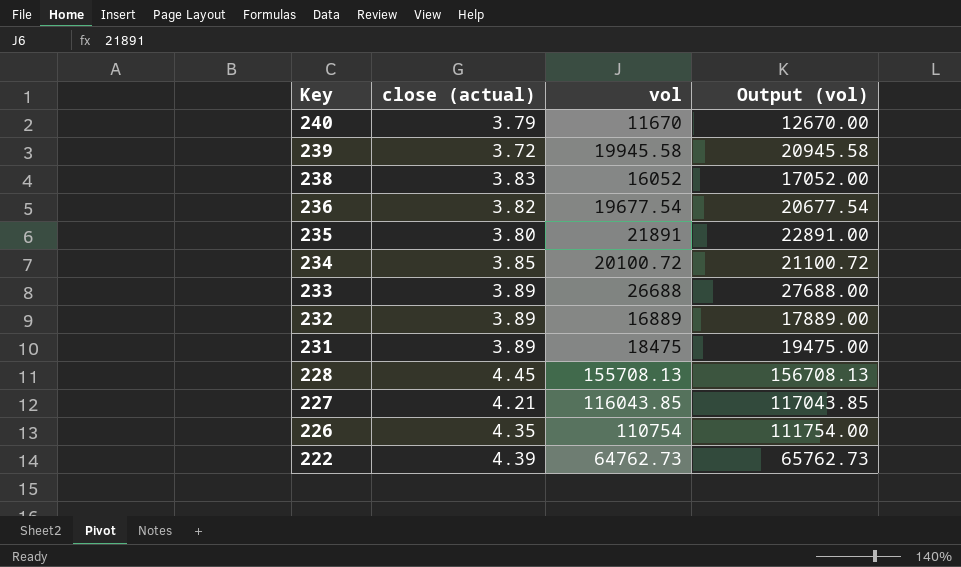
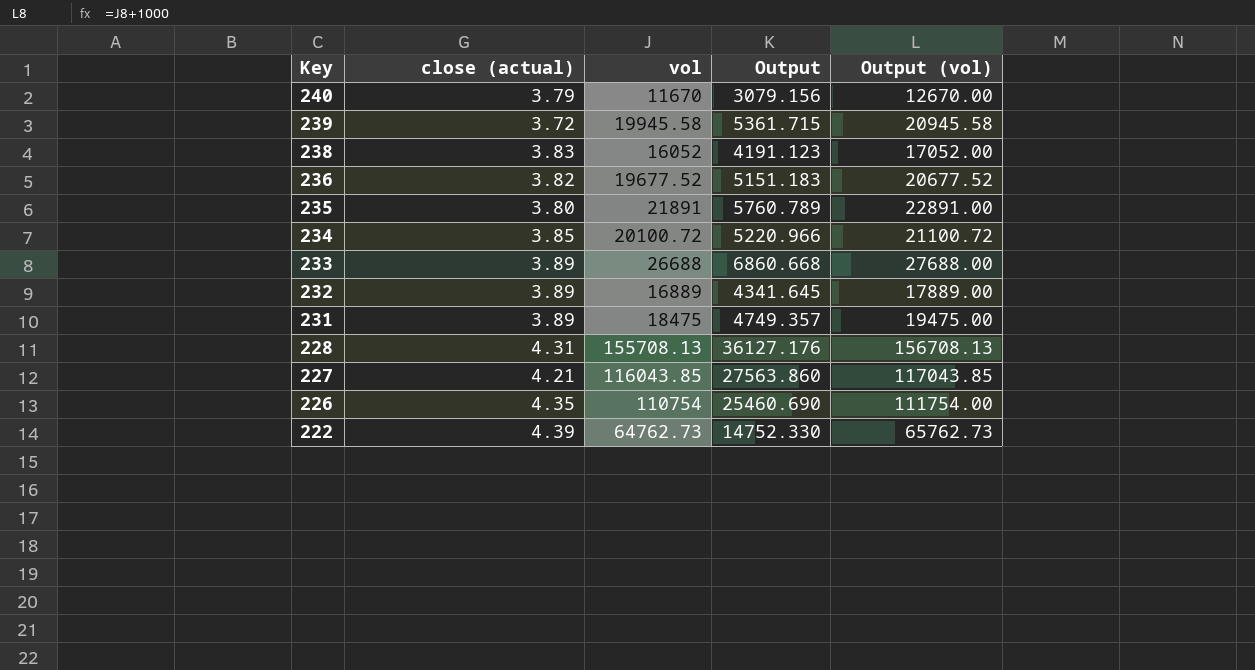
column Output | formula: none -> [vol] / [close (actual)]
236 | vol: 19677.54 -> 19677.52
236 | Output (vol): 20677.54 -> 20677.52
228 | close (actual): 4.45 -> 4.31

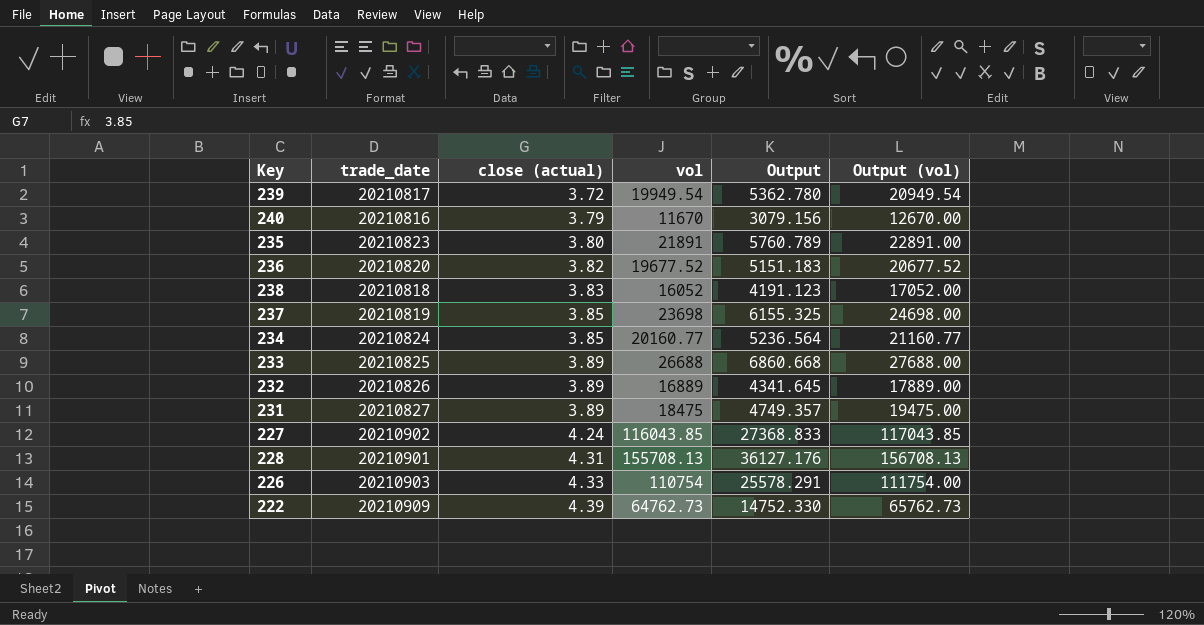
row order: Key descending -> close (actual) ascending
column trade_date | position: none -> 2
239 | vol: 19945.58 -> 19949.54
239 | Output: 5361.715 -> 5362.780
239 | Output (vol): 20945.58 -> 20949.54
row 237: none -> 20210819 | 3.85 | 23698 | 6155.325 | 24698.00
234 | vol: 20100.72 -> 20160.77
234 | Output: 5220.966 -> 5236.564
234 | Output (vol): 21100.72 -> 21160.77
227 | close (actual): 4.21 -> 4.24
227 | Output: 27563.860 -> 27368.833
226 | close (actual): 4.35 -> 4.33
226 | Output: 25460.690 -> 25578.291

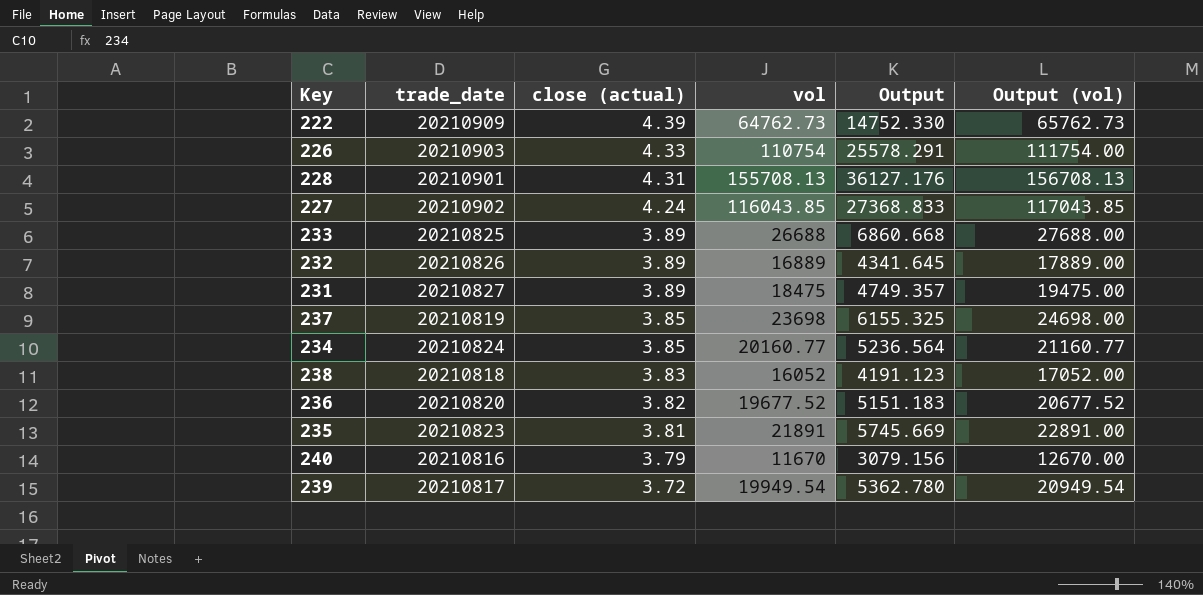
row order: close (actual) ascending -> close (actual) descending
235 | close (actual): 3.80 -> 3.81
235 | Output: 5760.789 -> 5745.669

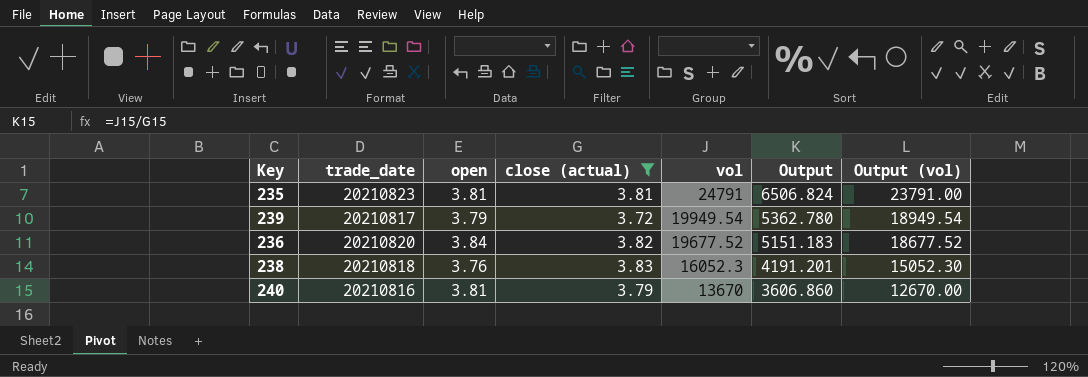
filter: none -> close (actual) <= 3.83
row order: close (actual) descending -> vol descending
column open | position: none -> 3
column Output (vol) | formula: [vol] + 1000 -> [vol] - 1000
235 | vol: 21891 -> 24791
235 | Output: 5745.669 -> 6506.824
238 | vol: 16052 -> 16052.3
238 | Output: 4191.123 -> 4191.201
240 | vol: 11670 -> 13670
240 | Output: 3079.156 -> 3606.860

